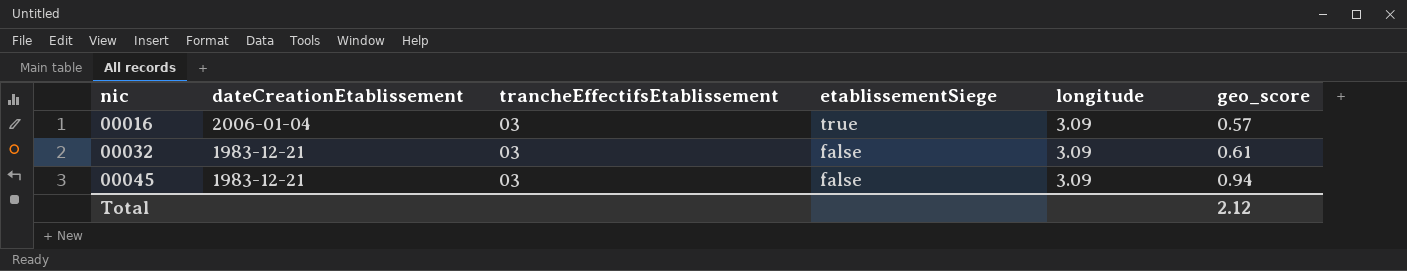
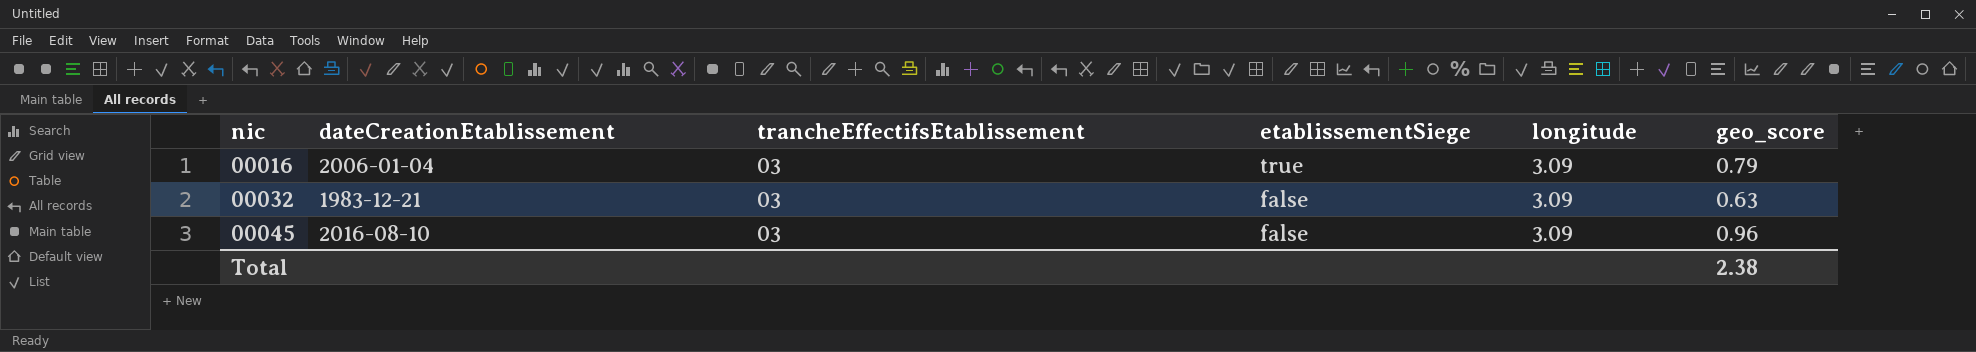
00016 | geo_score: 0.57 -> 0.79
00032 | geo_score: 0.61 -> 0.63
00045 | dateCreationEtablissement: 1983-12-21 -> 2016-08-10
00045 | geo_score: 0.94 -> 0.96
Total | geo_score: 2.12 -> 2.38

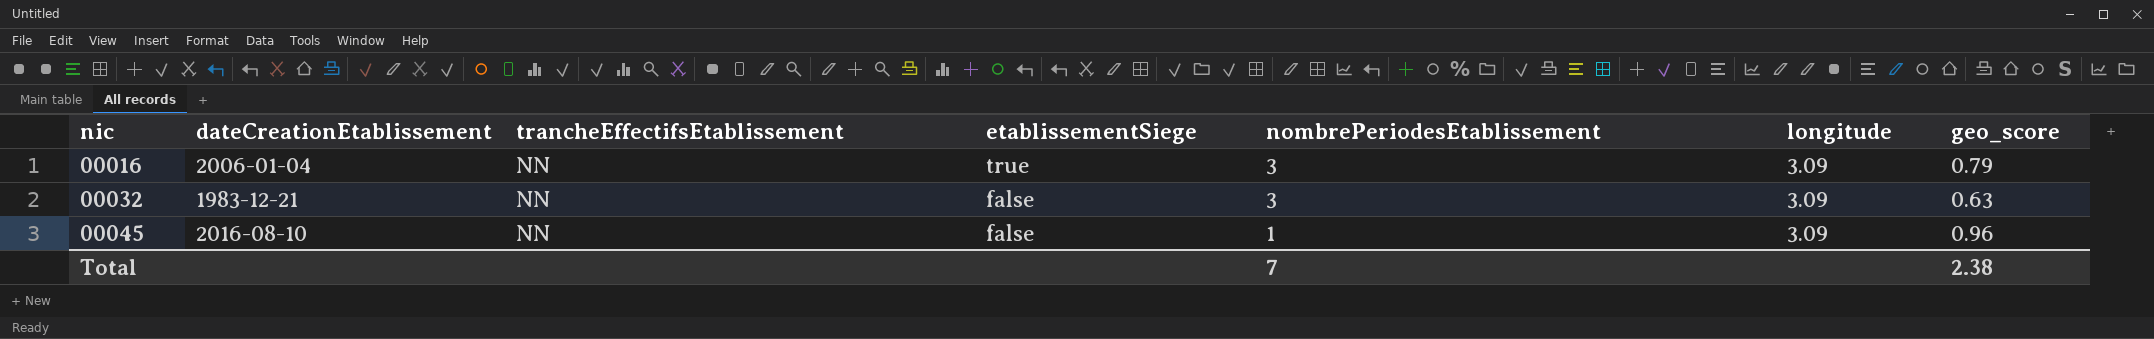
column nombrePeriodesEtablissement | position: none -> 5
00016 | trancheEffectifsEtablissement: 03 -> NN
00032 | trancheEffectifsEtablissement: 03 -> NN
00045 | trancheEffectifsEtablissement: 03 -> NN

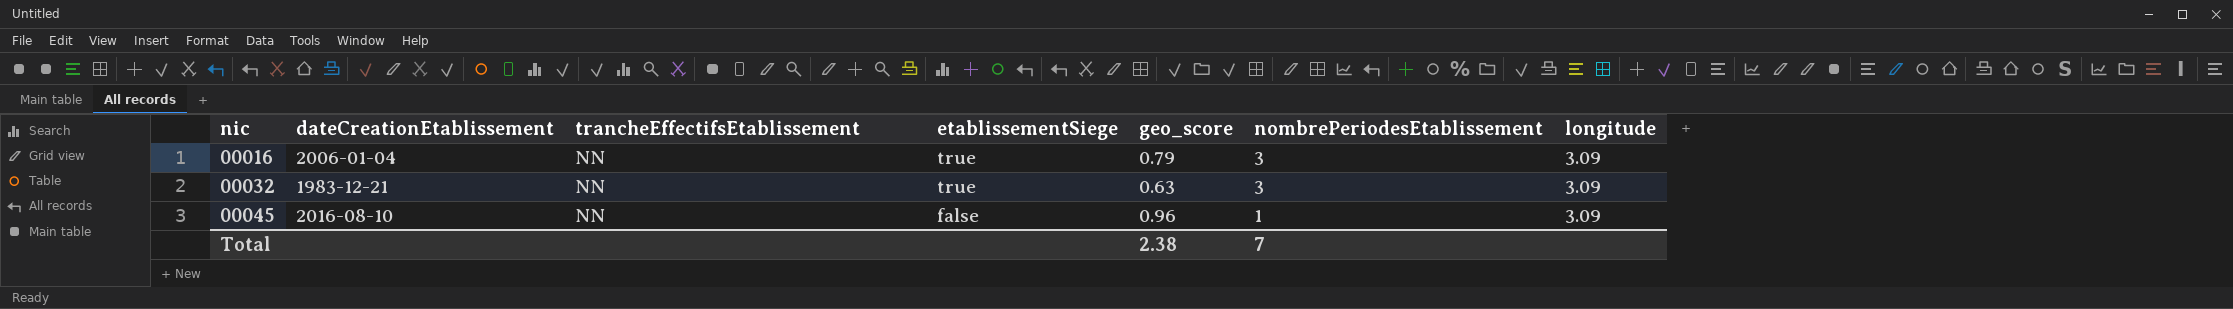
column geo_score | position: 7 -> 5
00032 | etablissementSiege: false -> true

